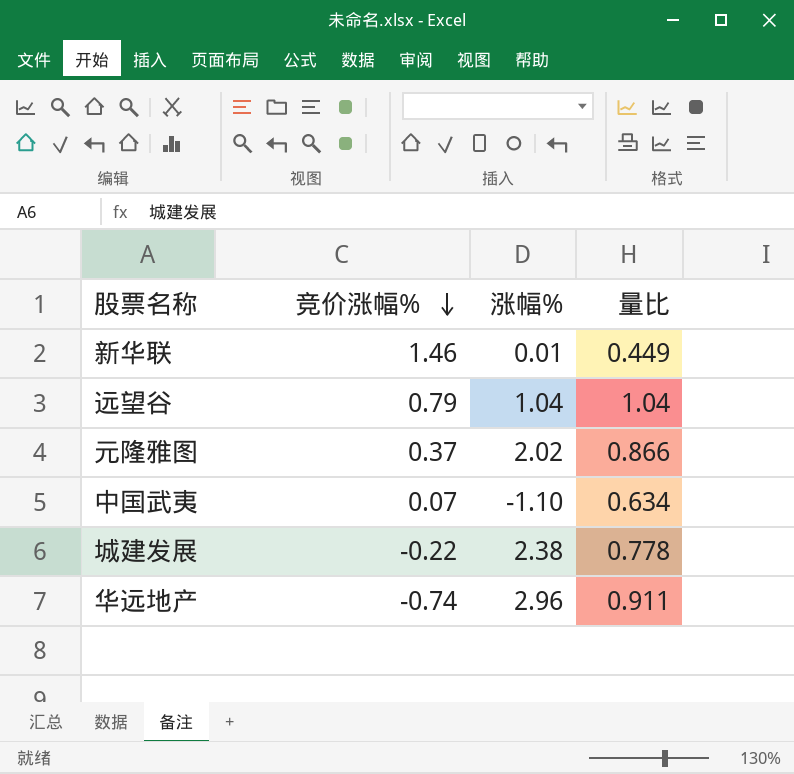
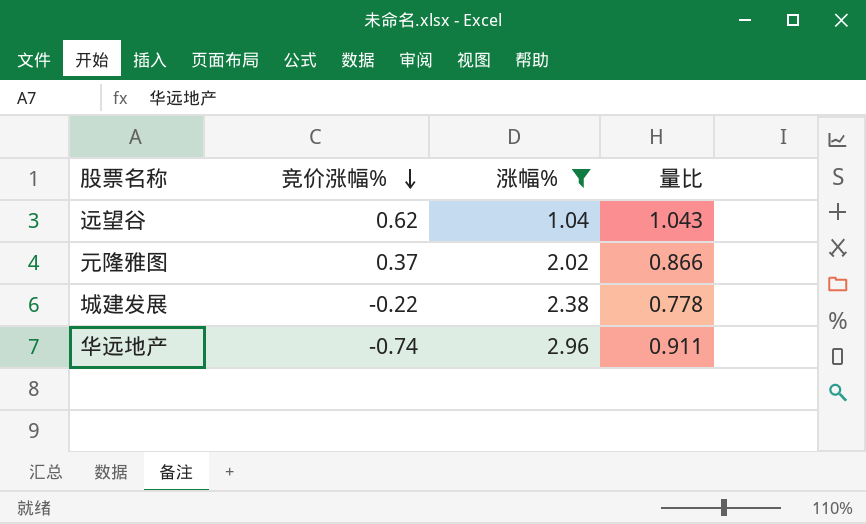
filter: none -> 涨幅% >= 1.04
远望谷 | 竞价涨幅%: 0.79 -> 0.62
远望谷 | 量比: 1.04 -> 1.043

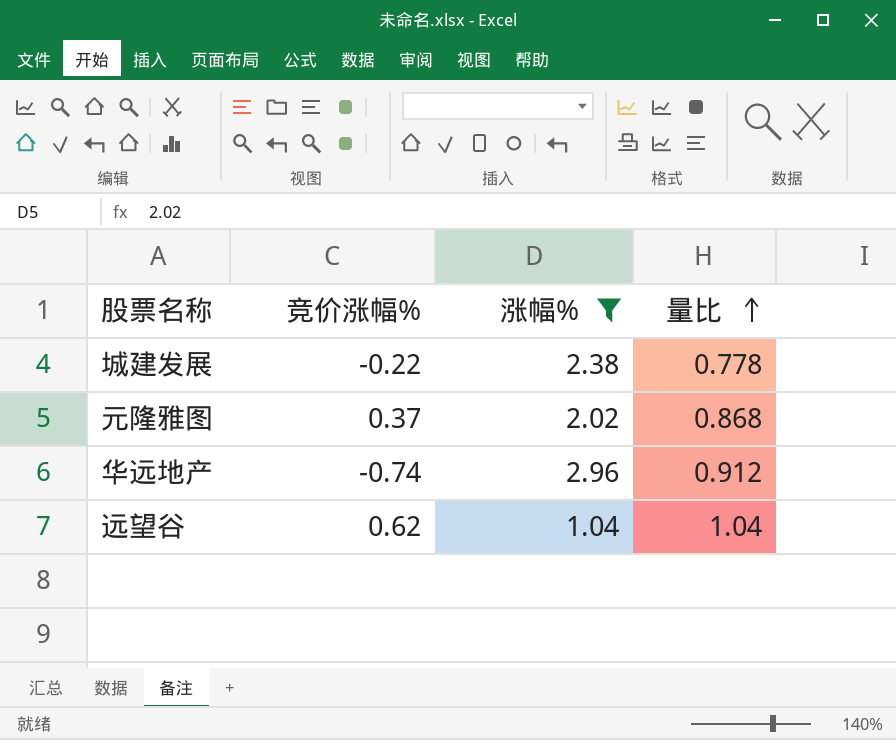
row order: 竞价涨幅% descending -> 量比 ascending
元隆雅图 | 量比: 0.866 -> 0.868
华远地产 | 量比: 0.911 -> 0.912
远望谷 | 量比: 1.043 -> 1.04

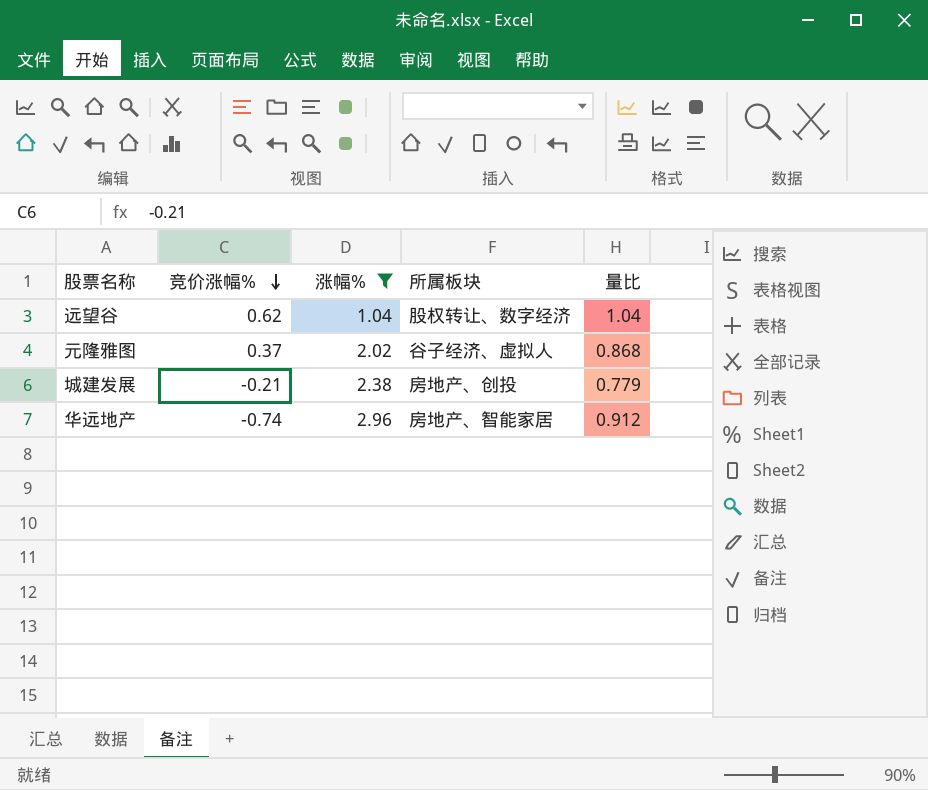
row order: 量比 ascending -> 竞价涨幅% descending
column 所属板块 | position: none -> 4
城建发展 | 竞价涨幅%: -0.22 -> -0.21
城建发展 | 量比: 0.778 -> 0.779

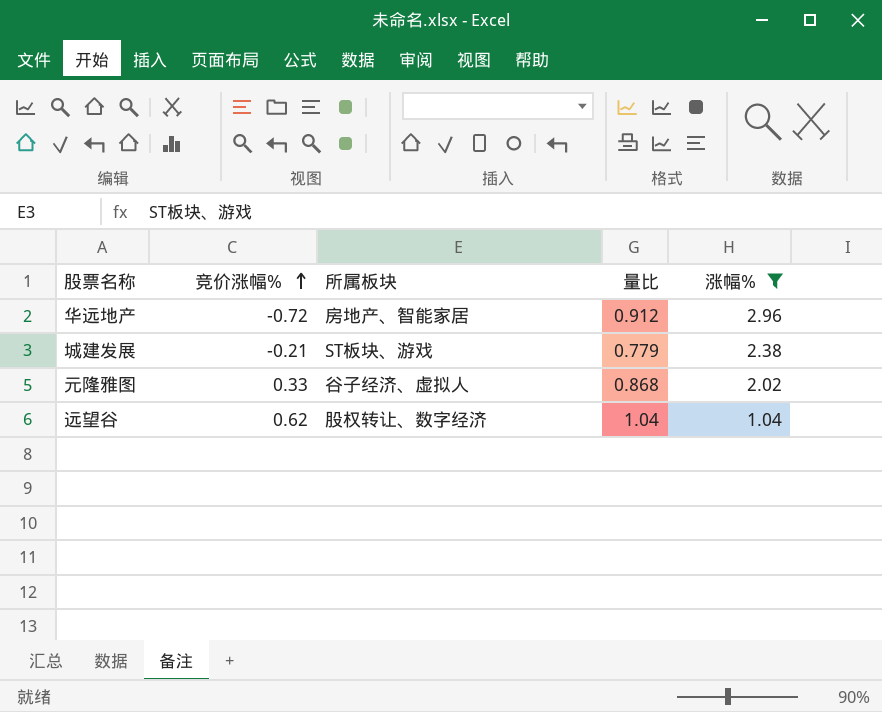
row order: 竞价涨幅% descending -> 竞价涨幅% ascending
column 涨幅% | position: 3 -> 5
华远地产 | 竞价涨幅%: -0.74 -> -0.72
城建发展 | 所属板块: 房地产、创投 -> ST板块、游戏
元隆雅图 | 竞价涨幅%: 0.37 -> 0.33

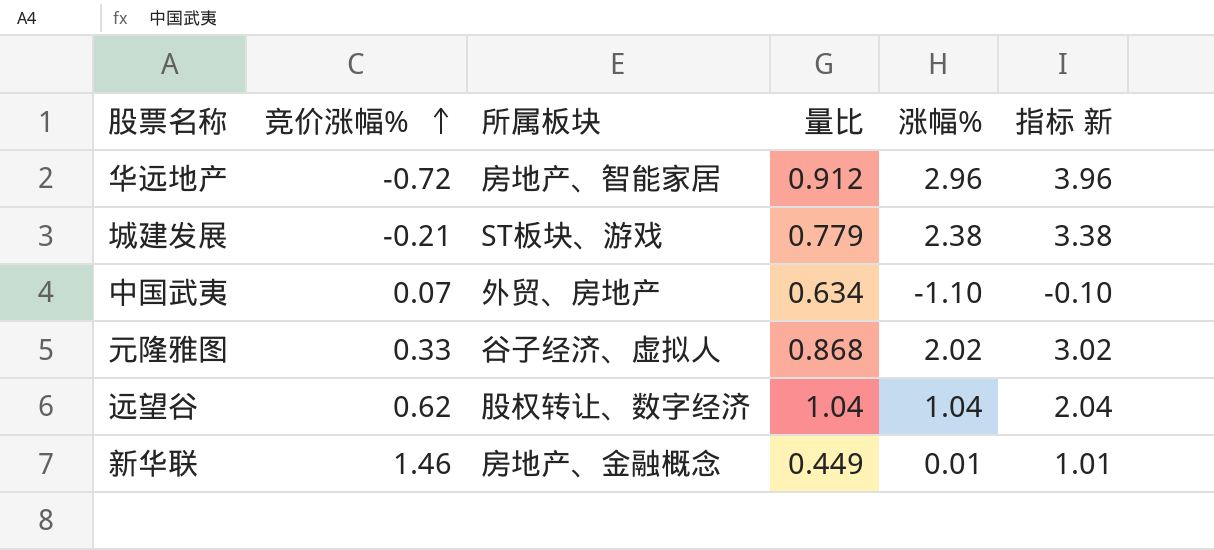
filter: 涨幅% >= 1.04 -> none
column 指标 新 | formula: none -> [涨幅%] + 1

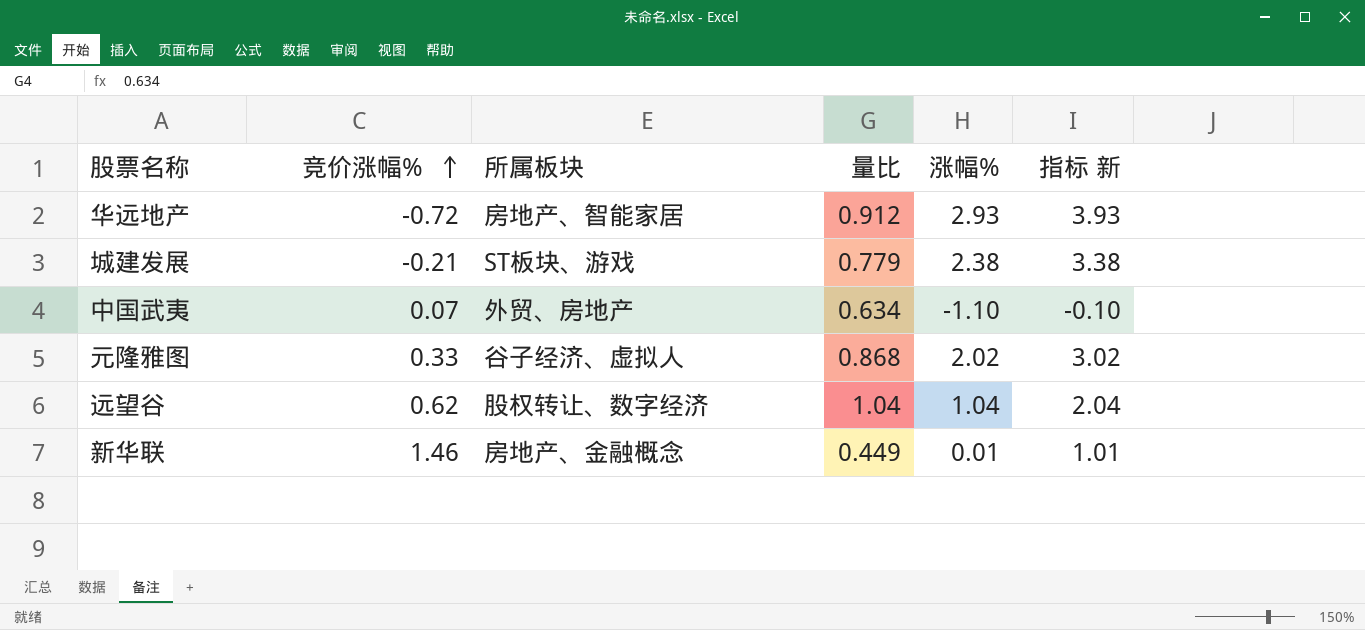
华远地产 | 涨幅%: 2.96 -> 2.93
华远地产 | 指标 新: 3.96 -> 3.93

